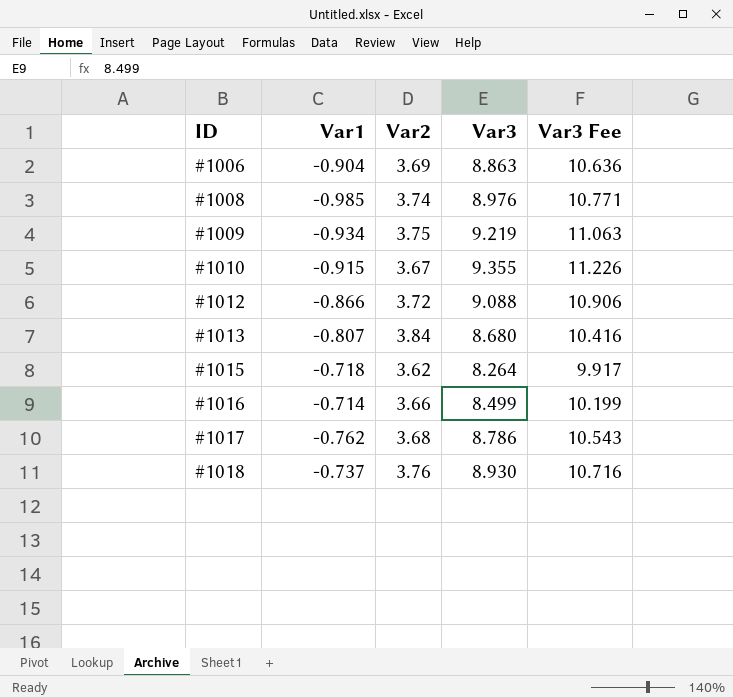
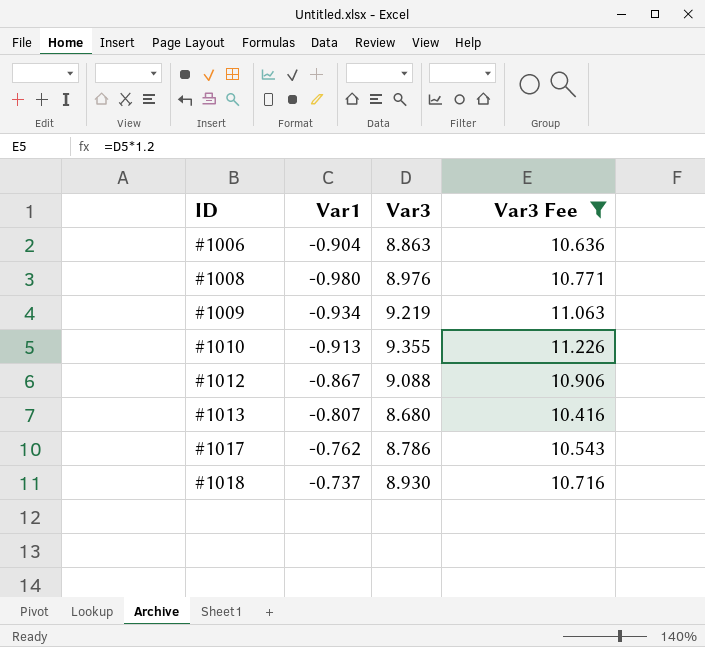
filter: none -> Var3 Fee >= 10.416
column Var2 | position: 3 -> none
#1008 | Var1: -0.985 -> -0.980
#1010 | Var1: -0.915 -> -0.913
#1012 | Var1: -0.866 -> -0.867

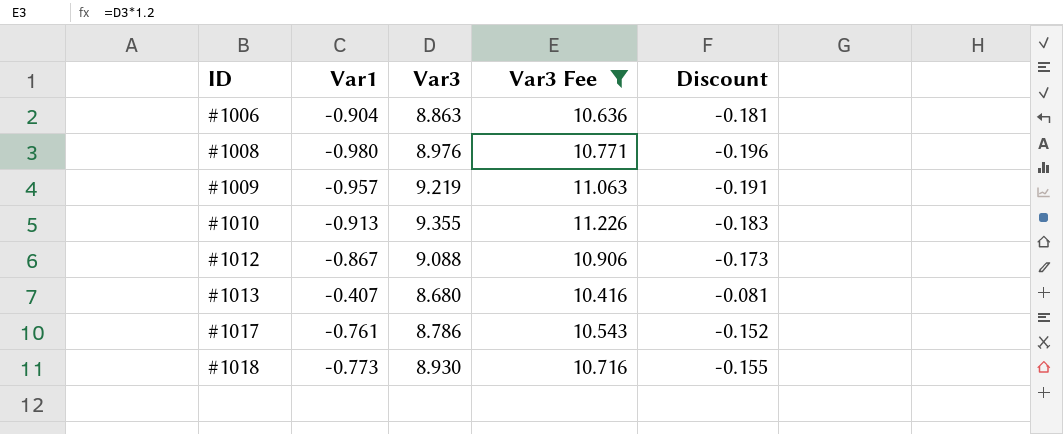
column Discount | formula: none -> [Var1] * 0.2
#1009 | Var1: -0.934 -> -0.957
#1013 | Var1: -0.807 -> -0.407
#1017 | Var1: -0.762 -> -0.761
#1018 | Var1: -0.737 -> -0.773

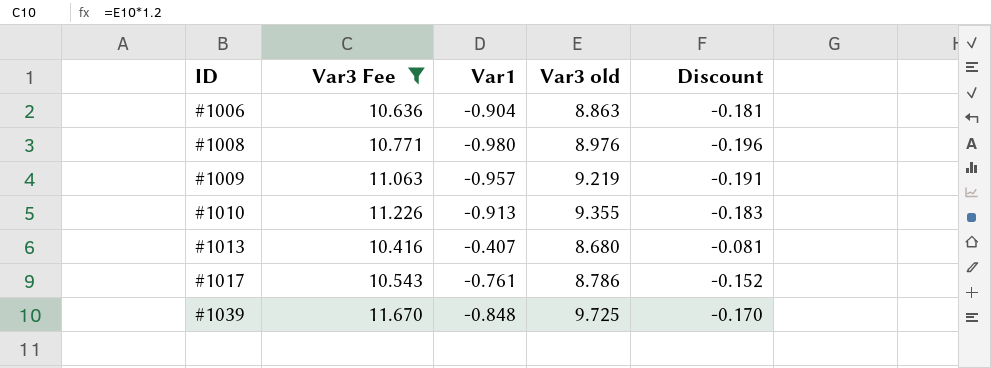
column Var3 Fee | position: 4 -> 2
column name: Var3 -> Var3 old
row #1012: -0.867 | 9.088 | 10.906 | -0.173 -> none
row #1018: -0.773 | 8.930 | 10.716 | -0.155 -> none
row #1039: none -> 11.670 | -0.848 | 9.725 | -0.170

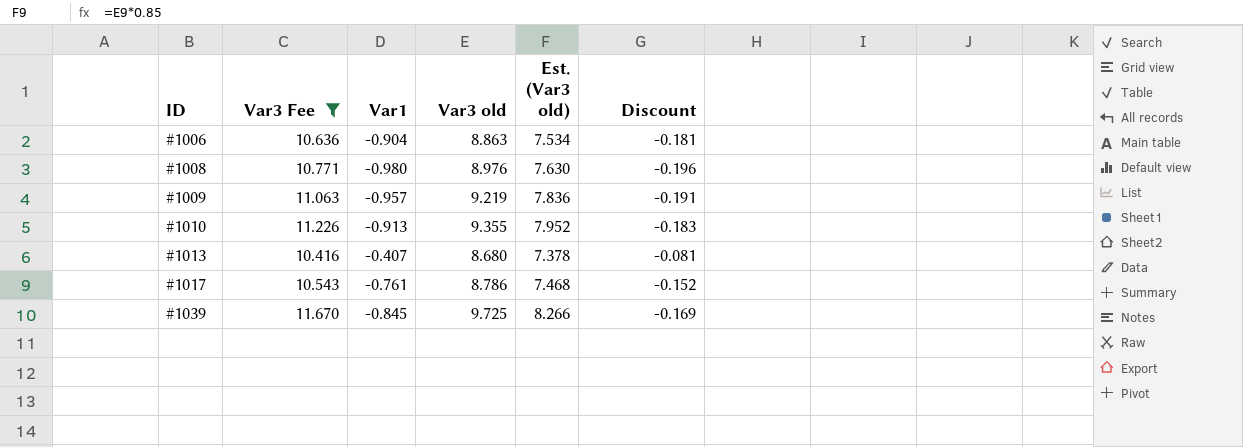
column Est. (Var3 old) | formula: none -> [Var3 old] * 0.85
#1039 | Var1: -0.848 -> -0.845
#1039 | Discount: -0.170 -> -0.169

